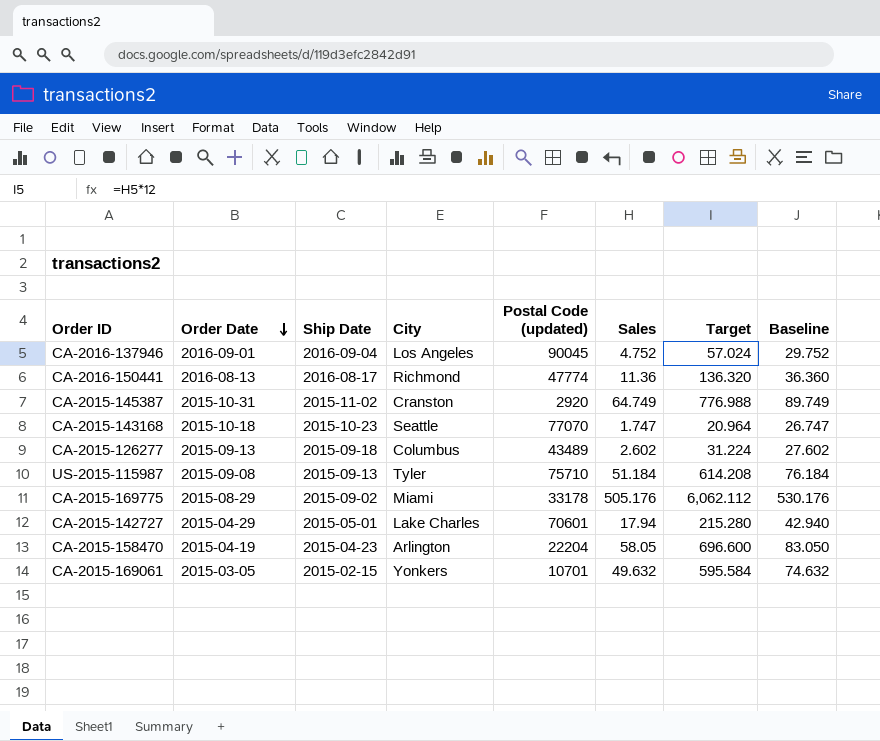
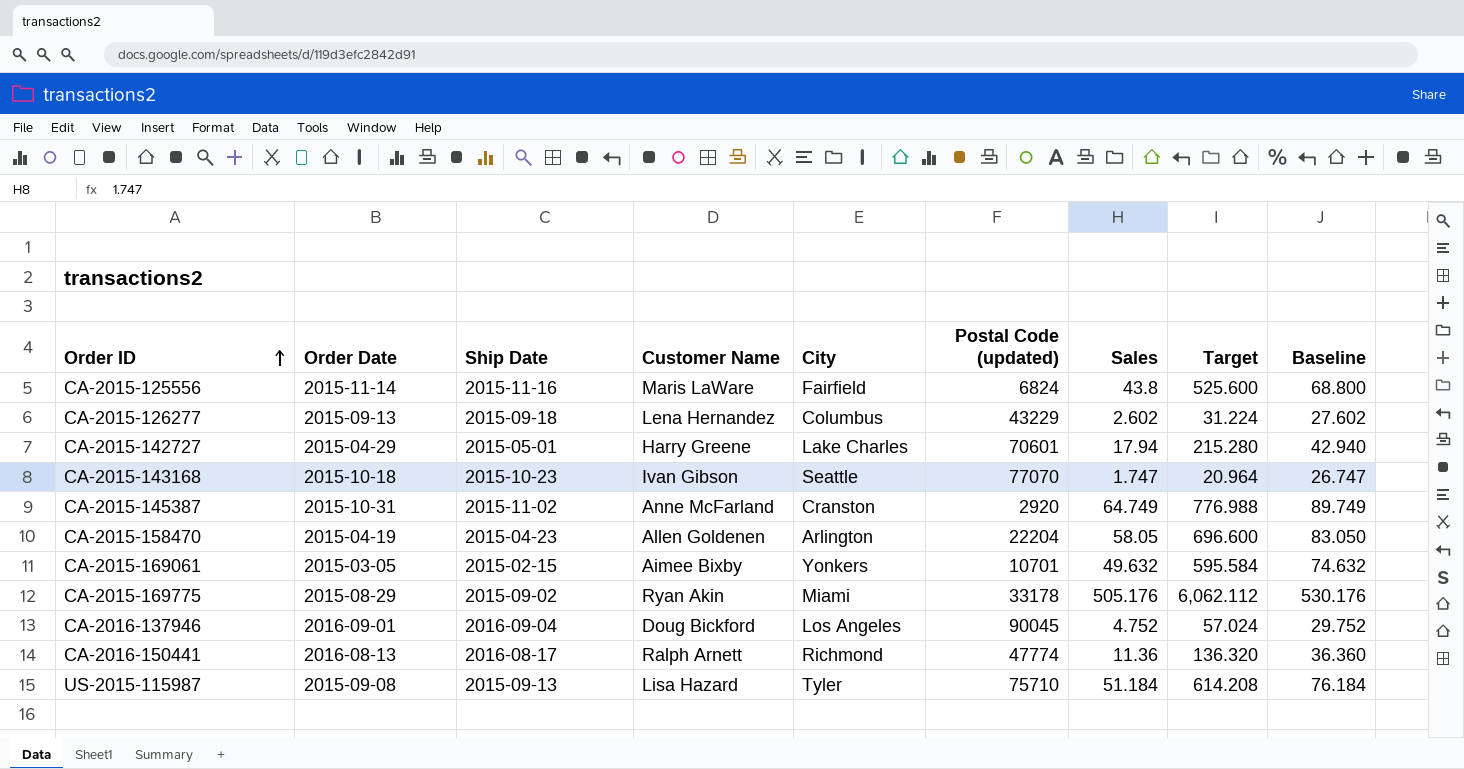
row order: Order Date descending -> Order ID ascending
column Customer Name | position: none -> 4
row CA-2015-125556: none -> 2015-11-14 | 2015-11-16 | Maris LaWare | Fairfield | 6824 | 43.8 | 525.600 | 68.800
CA-2015-126277 | Postal Code (updated): 43489 -> 43229

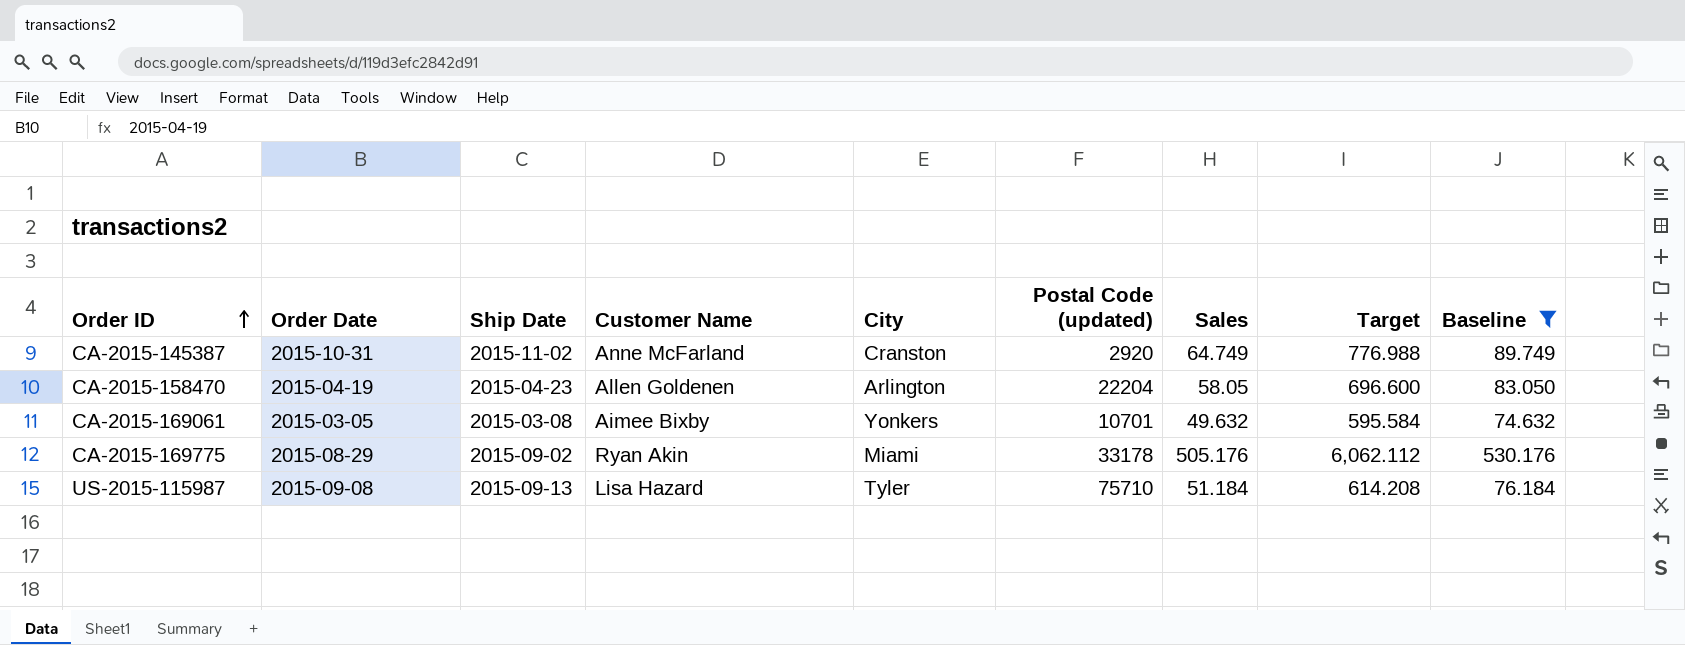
filter: none -> Baseline >= 74.632
CA-2015-169061 | Ship Date: 2015-02-15 -> 2015-03-08

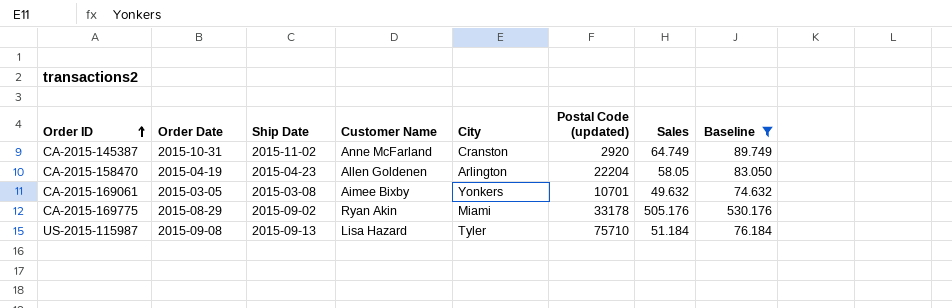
column Target | formula: [Sales] * 12 -> none

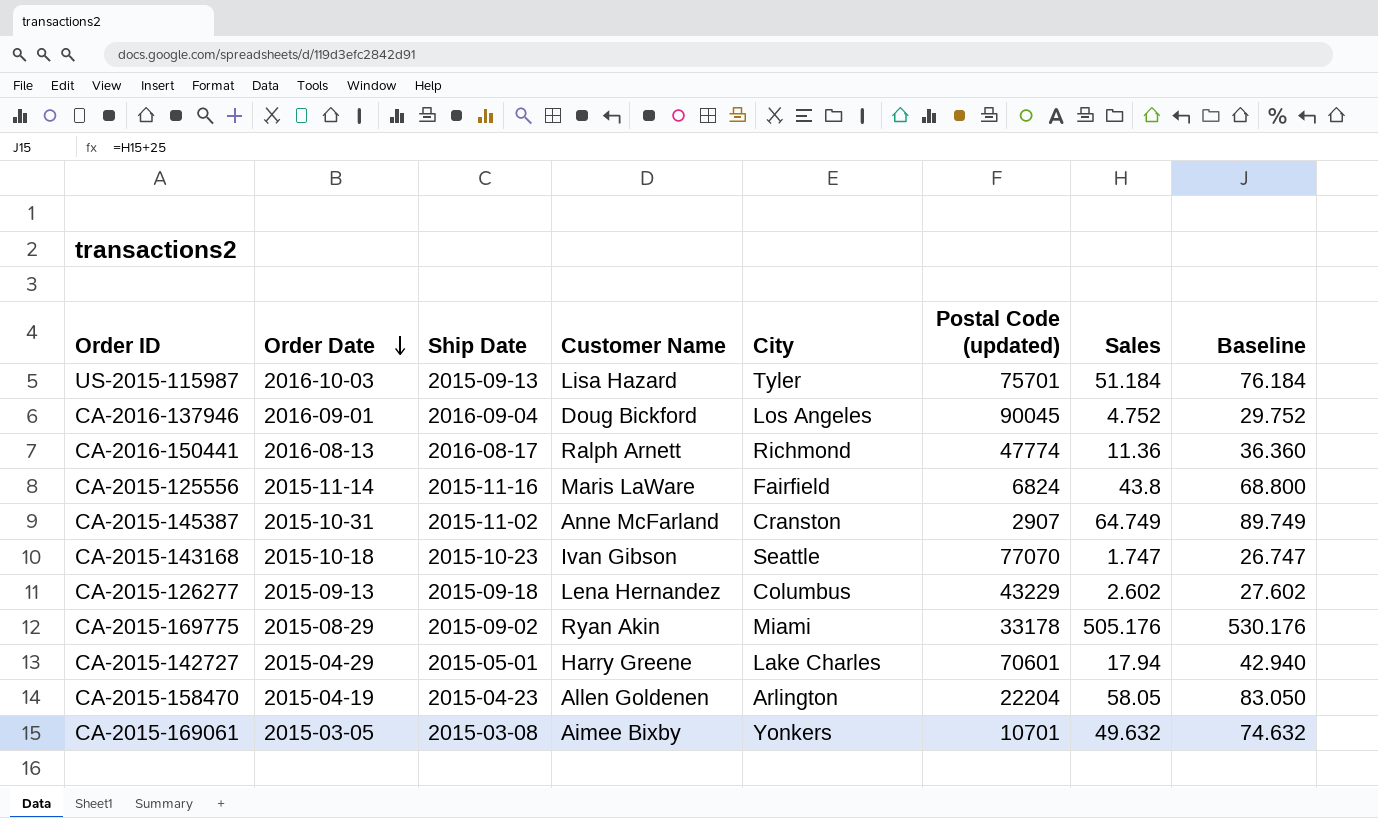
filter: Baseline >= 74.632 -> none
row order: Order ID ascending -> Order Date descending
US-2015-115987 | Order Date: 2015-09-08 -> 2016-10-03
US-2015-115987 | Postal Code (updated): 75710 -> 75701
CA-2015-145387 | Postal Code (updated): 2920 -> 2907

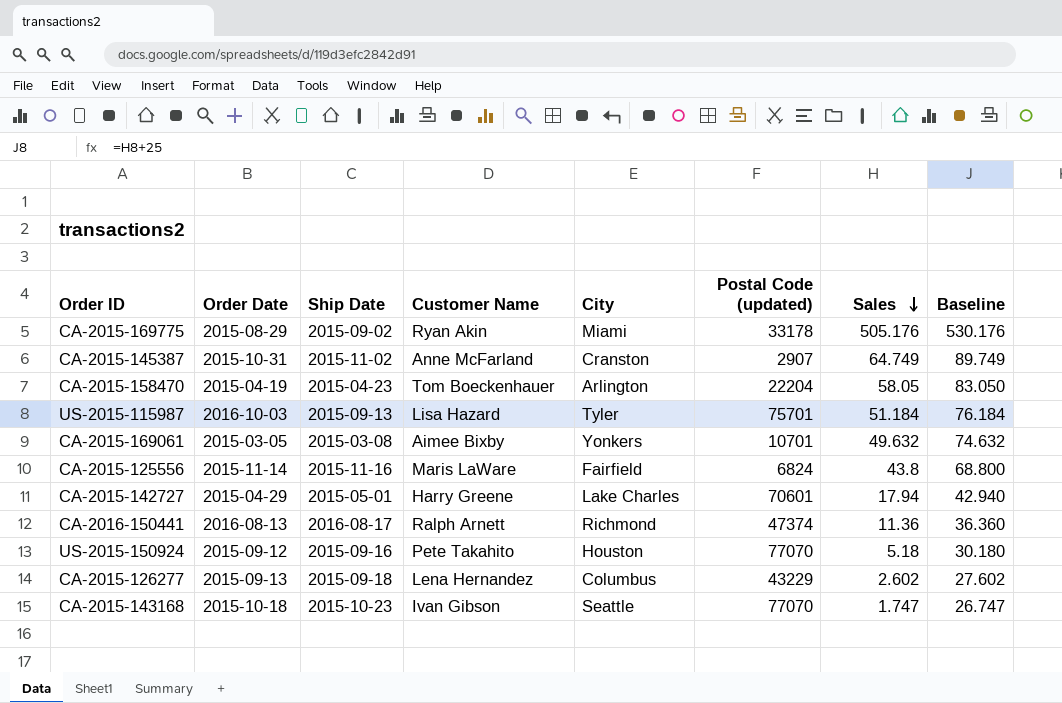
row order: Order Date descending -> Sales descending
row CA-2016-137946: 2016-09-01 | 2016-09-04 | Doug Bickford | Los Angeles | 90045 | 4.752 | 29.752 -> none
CA-2015-158470 | Customer Name: Allen Goldenen -> Tom Boeckenhauer
CA-2016-150441 | Postal Code (updated): 47774 -> 47374
row US-2015-150924: none -> 2015-09-12 | 2015-09-16 | Pete Takahito | Houston | 77070 | 5.18 | 30.180

